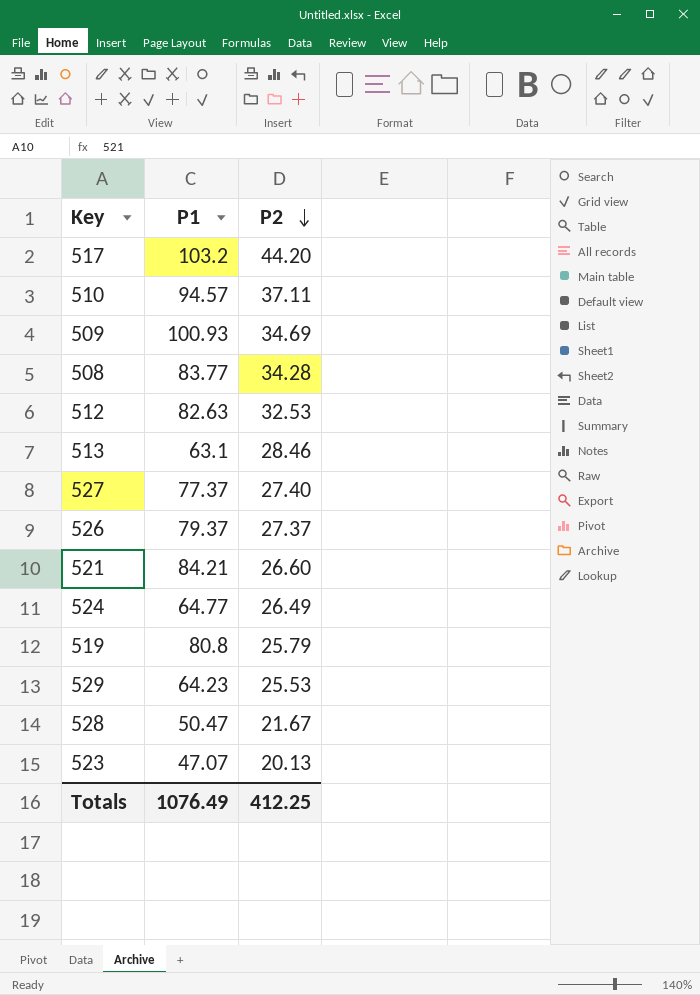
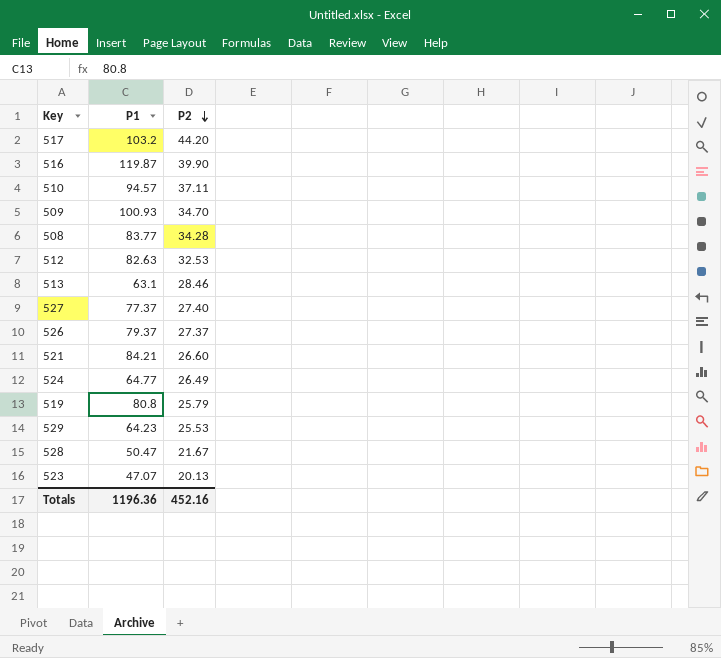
row 516: none -> 119.87 | 39.90
509 | P2: 34.69 -> 34.70
Totals | P1: 1076.49 -> 1196.36
Totals | P2: 412.25 -> 452.16

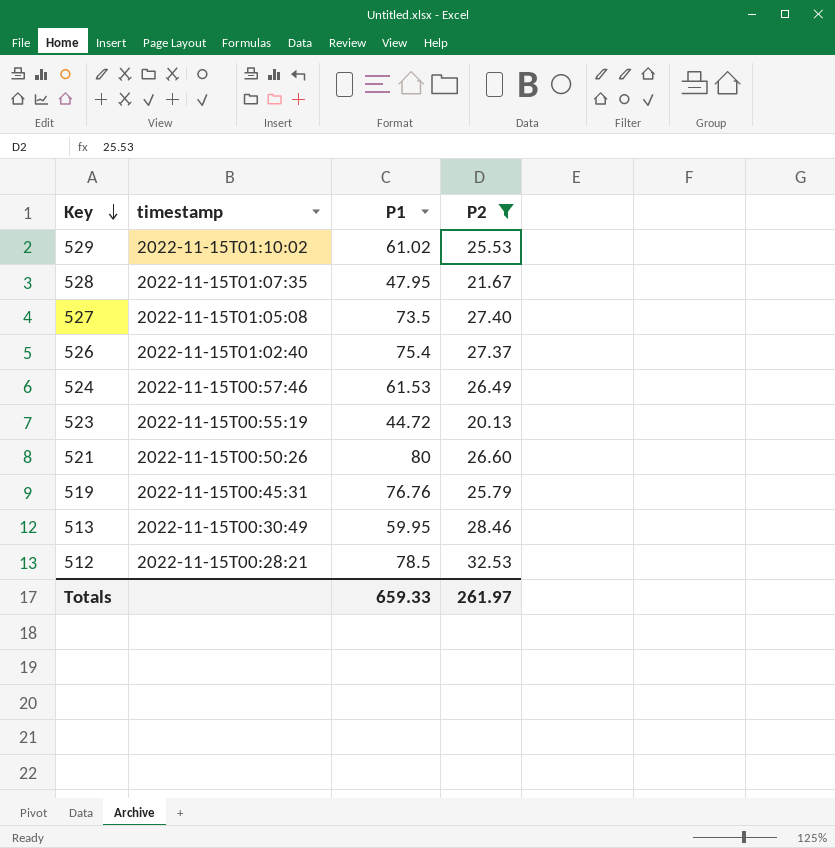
filter: none -> P2 <= 32.53
row order: P2 descending -> Key descending
column timestamp | position: none -> 2
529 | P1: 64.23 -> 61.02
528 | P1: 50.47 -> 47.95
527 | P1: 77.37 -> 73.5
526 | P1: 79.37 -> 75.4
524 | P1: 64.77 -> 61.53
523 | P1: 47.07 -> 44.72
521 | P1: 84.21 -> 80
519 | P1: 80.8 -> 76.76
513 | P1: 63.1 -> 59.95
512 | P1: 82.63 -> 78.5
Totals | P1: 1196.36 -> 659.33
Totals | P2: 452.16 -> 261.97

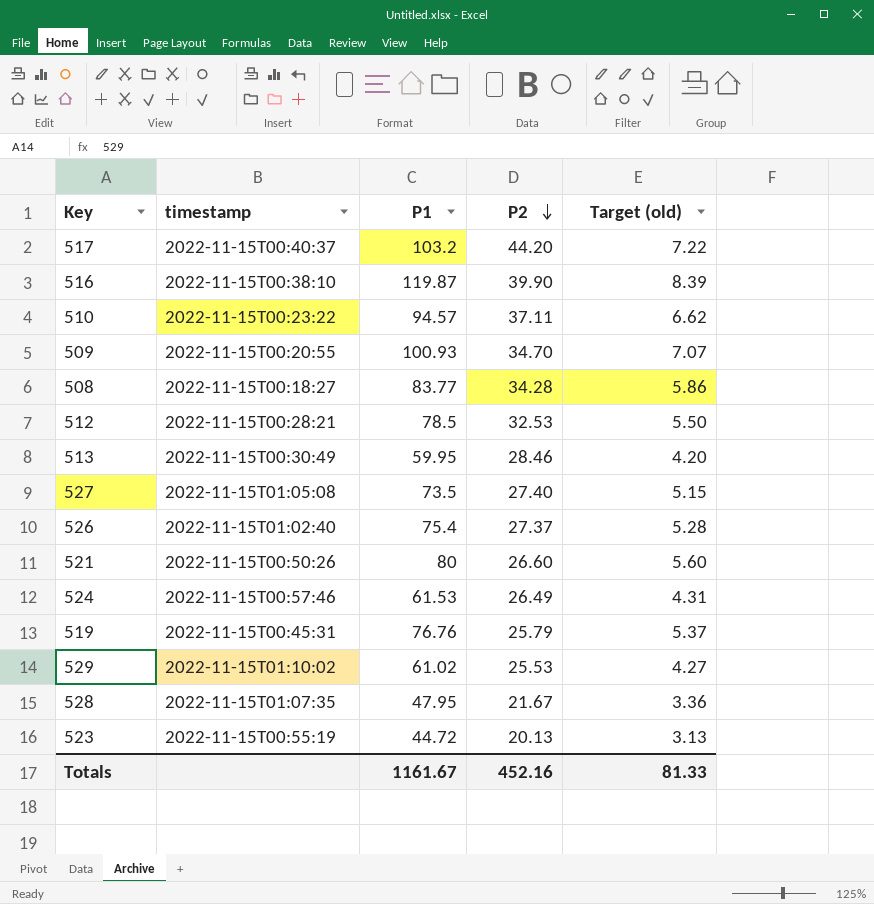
filter: P2 <= 32.53 -> none
row order: Key descending -> P2 descending
column Target (old) | formula: none -> [P1] * 0.07
Totals | P1: 659.33 -> 1161.67
Totals | P2: 261.97 -> 452.16

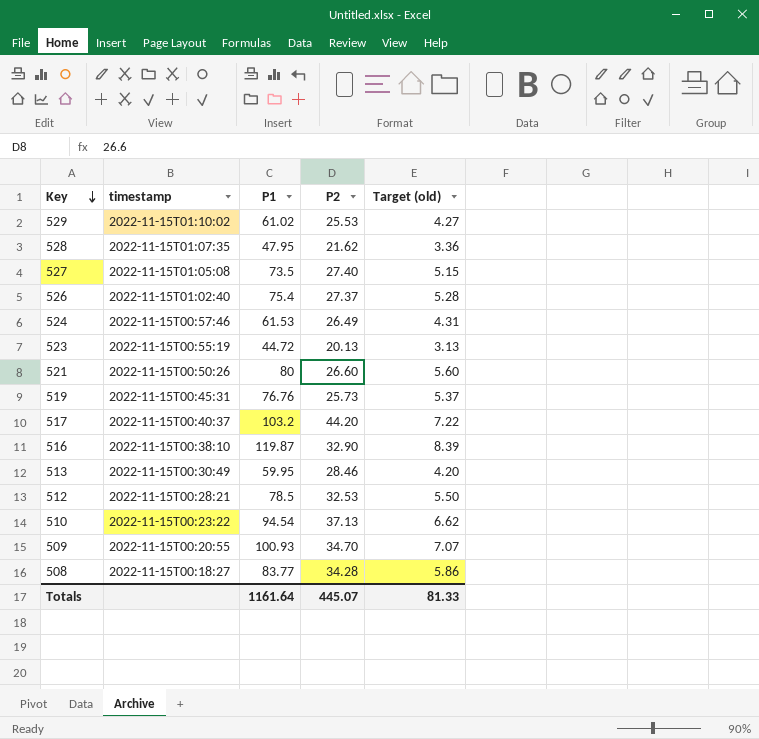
row order: P2 descending -> Key descending
528 | P2: 21.67 -> 21.62
519 | P2: 25.79 -> 25.73
516 | P2: 39.90 -> 32.90
510 | P1: 94.57 -> 94.54
510 | P2: 37.11 -> 37.13
Totals | P1: 1161.67 -> 1161.64
Totals | P2: 452.16 -> 445.07

